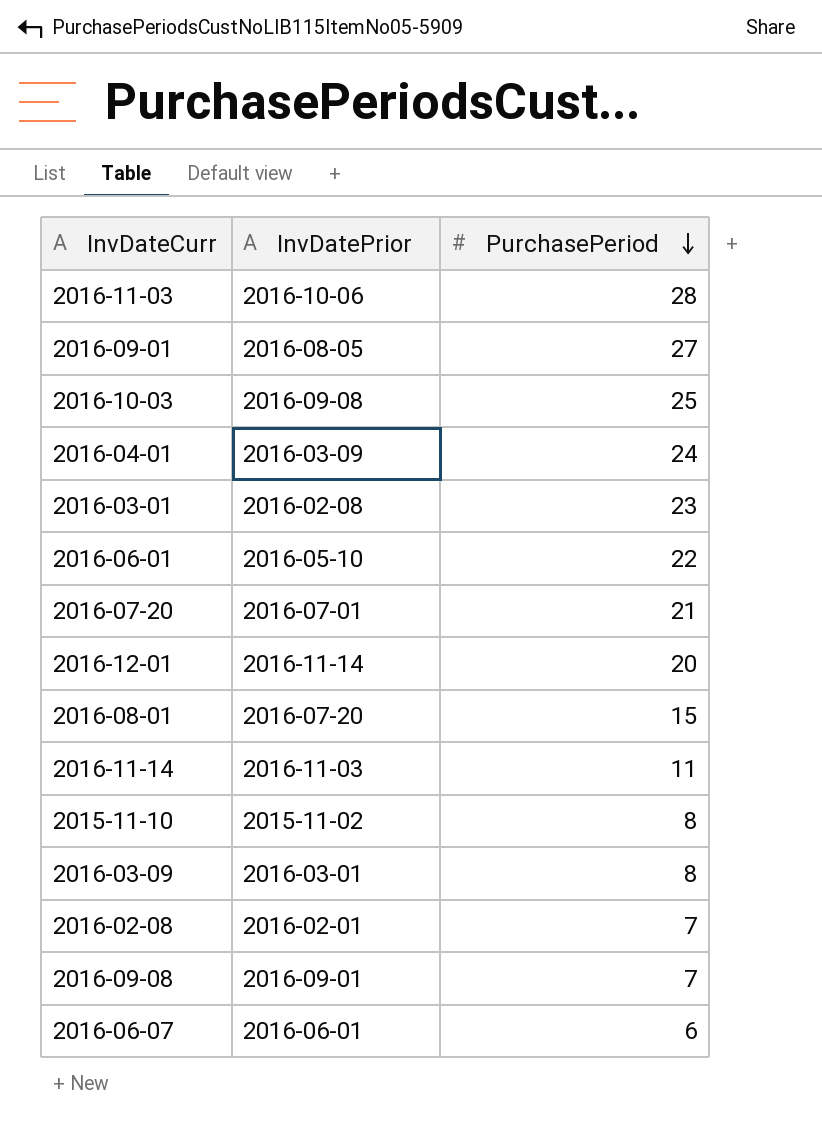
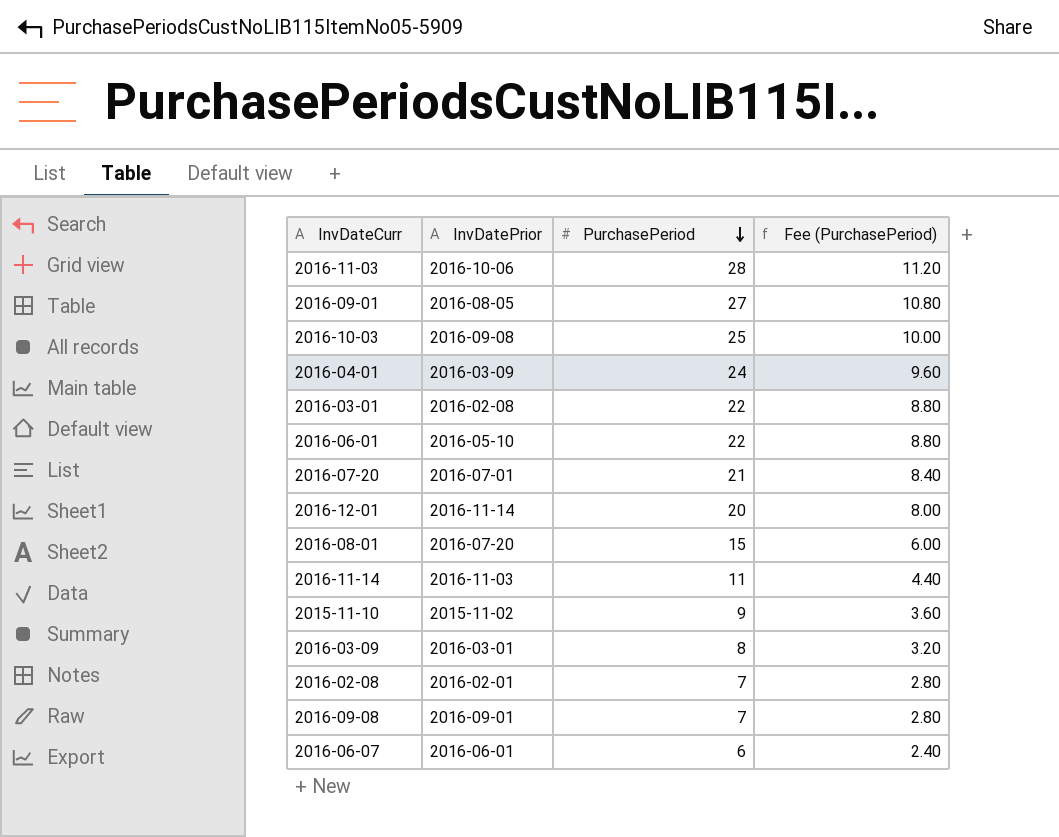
column Fee (PurchasePeriod) | formula: none -> [PurchasePeriod] * 0.4
2016-03-01 | PurchasePeriod: 23 -> 22
2015-11-10 | PurchasePeriod: 8 -> 9

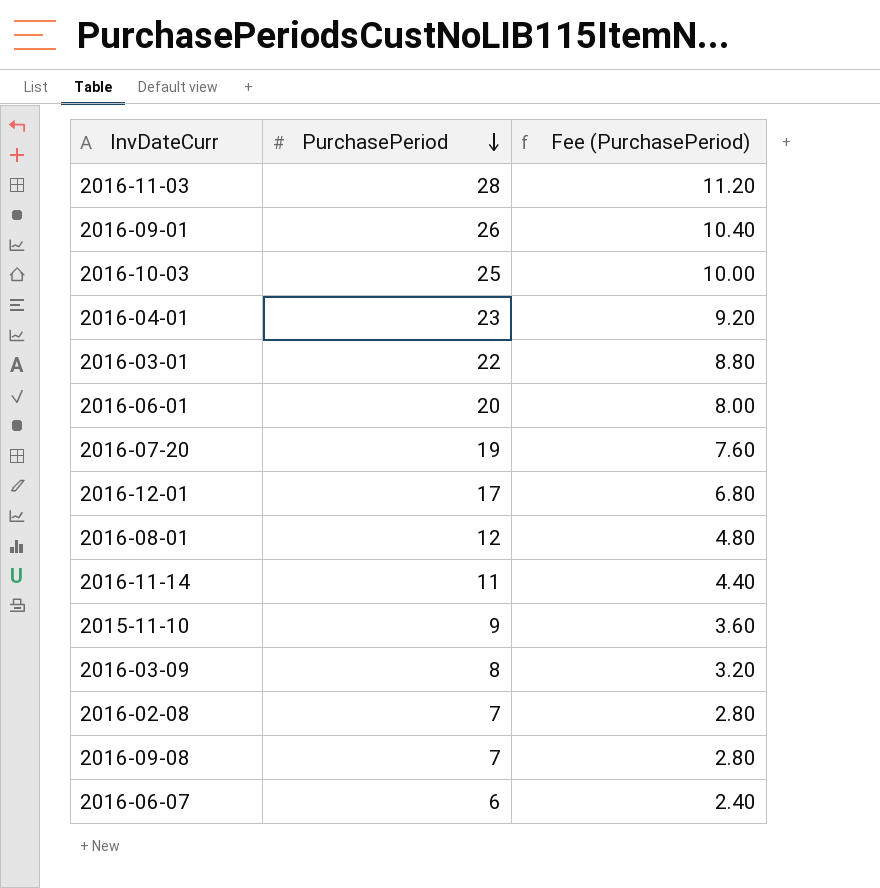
column InvDatePrior | position: 2 -> none
2016-09-01 | PurchasePeriod: 27 -> 26
2016-09-01 | Fee (PurchasePeriod): 10.80 -> 10.40
2016-04-01 | PurchasePeriod: 24 -> 23
2016-04-01 | Fee (PurchasePeriod): 9.60 -> 9.20
2016-06-01 | PurchasePeriod: 22 -> 20
2016-06-01 | Fee (PurchasePeriod): 8.80 -> 8.00
2016-07-20 | PurchasePeriod: 21 -> 19
2016-07-20 | Fee (PurchasePeriod): 8.40 -> 7.60
2016-12-01 | PurchasePeriod: 20 -> 17
2016-12-01 | Fee (PurchasePeriod): 8.00 -> 6.80
2016-08-01 | PurchasePeriod: 15 -> 12
2016-08-01 | Fee (PurchasePeriod): 6.00 -> 4.80

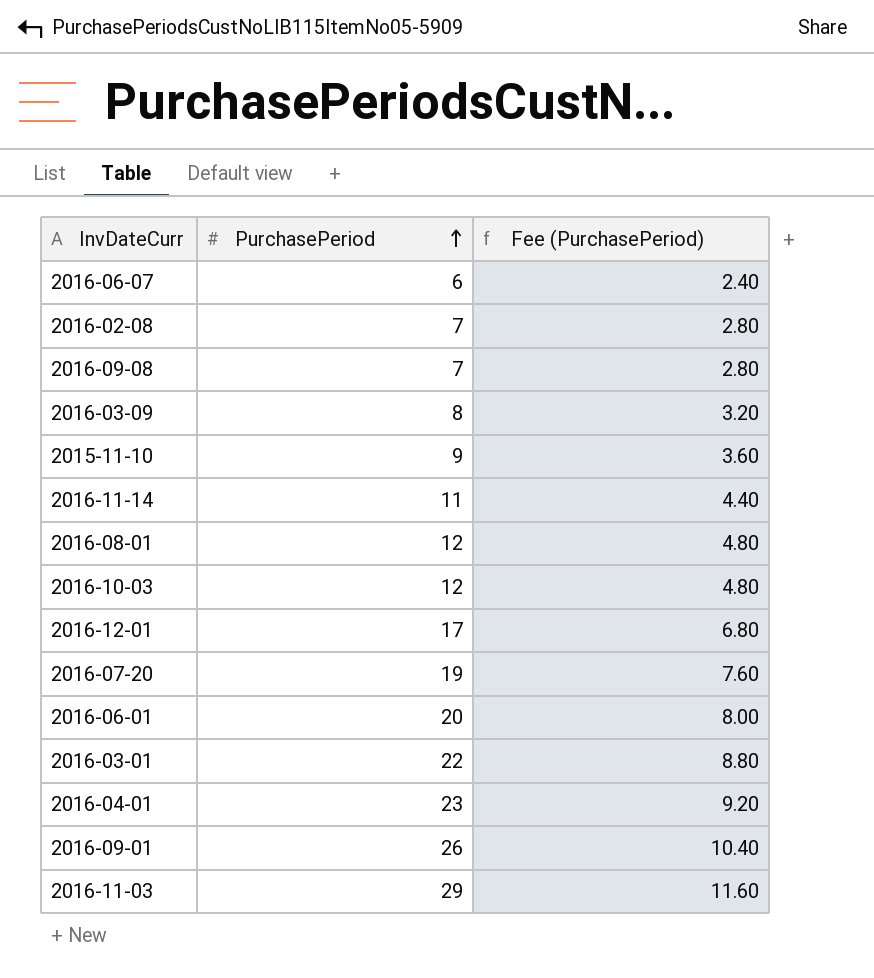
row order: PurchasePeriod descending -> PurchasePeriod ascending
2016-10-03 | PurchasePeriod: 25 -> 12
2016-10-03 | Fee (PurchasePeriod): 10.00 -> 4.80
2016-11-03 | PurchasePeriod: 28 -> 29
2016-11-03 | Fee (PurchasePeriod): 11.20 -> 11.60

